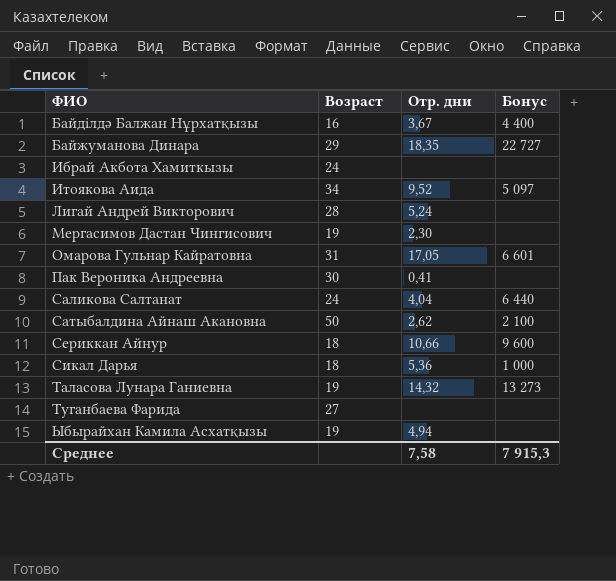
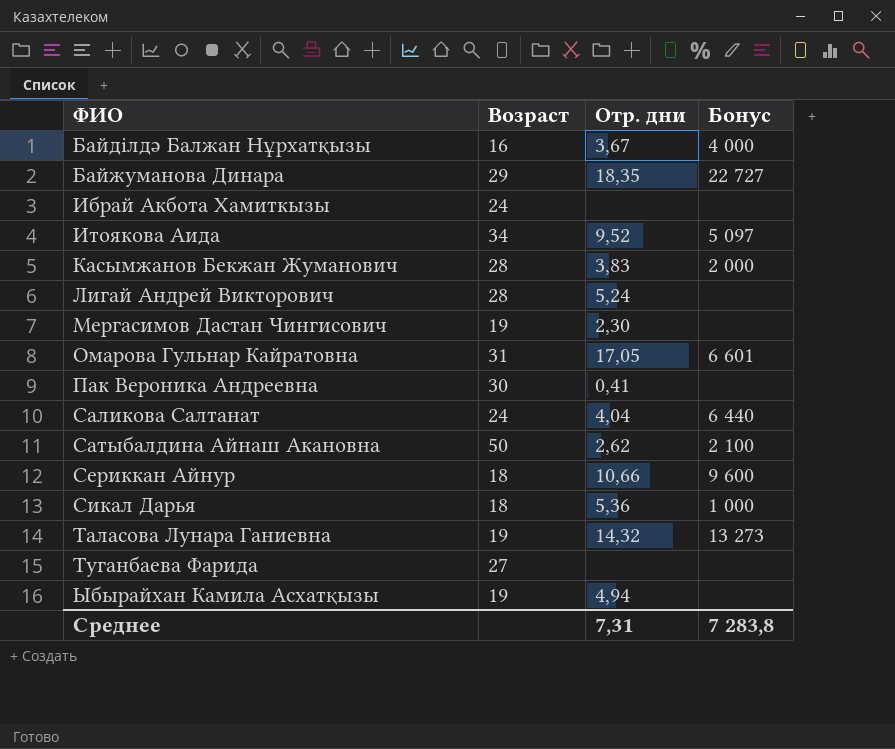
Байділдә Балжан Нұрхатқызы | Бонус: 4 400 -> 4 000
row Касымжанов Бекжан Жуманович: none -> 28 | 3,83 | 2 000
Среднее | Отр. дни: 7,58 -> 7,31
Среднее | Бонус: 7 915,3 -> 7 283,8

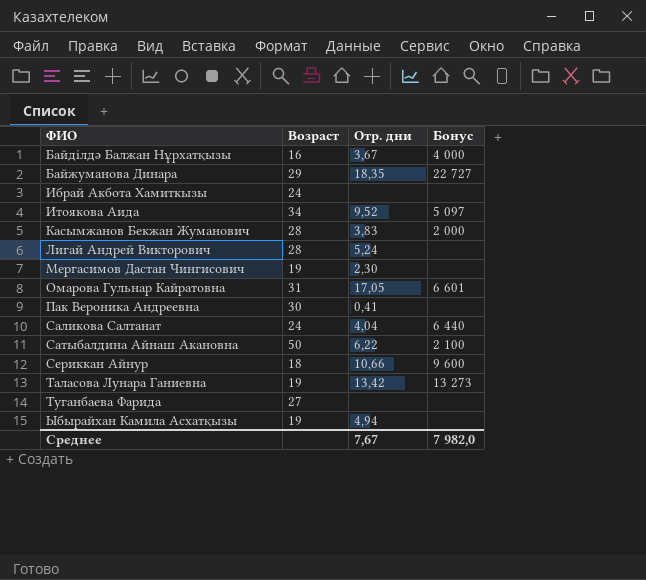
row Сикал Дарья: 18 | 5,36 | 1 000 -> none
Сатыбалдина Айнаш Акановна | Отр. дни: 2,62 -> 6,22
Таласова Лунара Ганиевна | Отр. дни: 14,32 -> 13,42
Среднее | Отр. дни: 7,31 -> 7,67
Среднее | Бонус: 7 283,8 -> 7 982,0

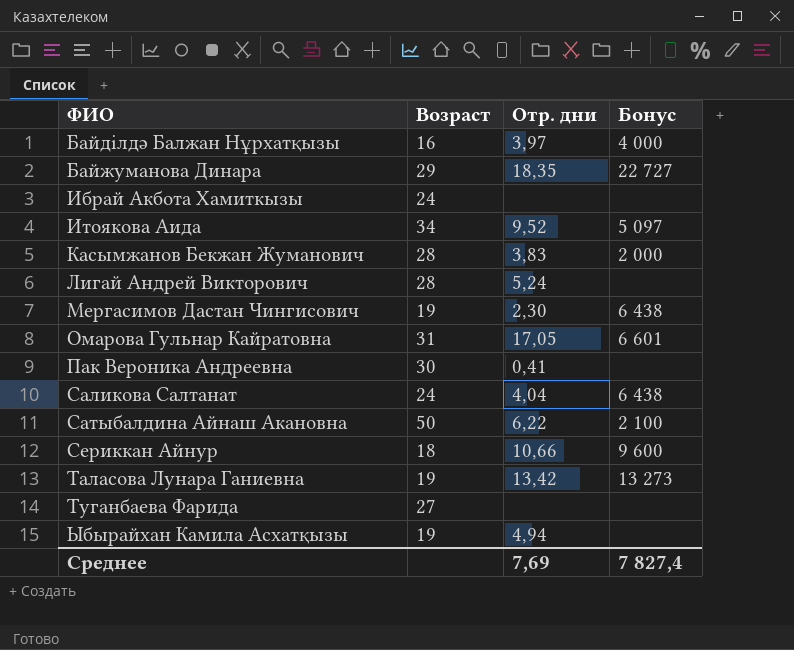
Байділдә Балжан Нұрхатқызы | Отр. дни: 3,67 -> 3,97
Мергасимов Дастан Чингисович | Бонус: none -> 6 438
Саликова Салтанат | Бонус: 6 440 -> 6 438
Среднее | Отр. дни: 7,67 -> 7,69
Среднее | Бонус: 7 982,0 -> 7 827,4

